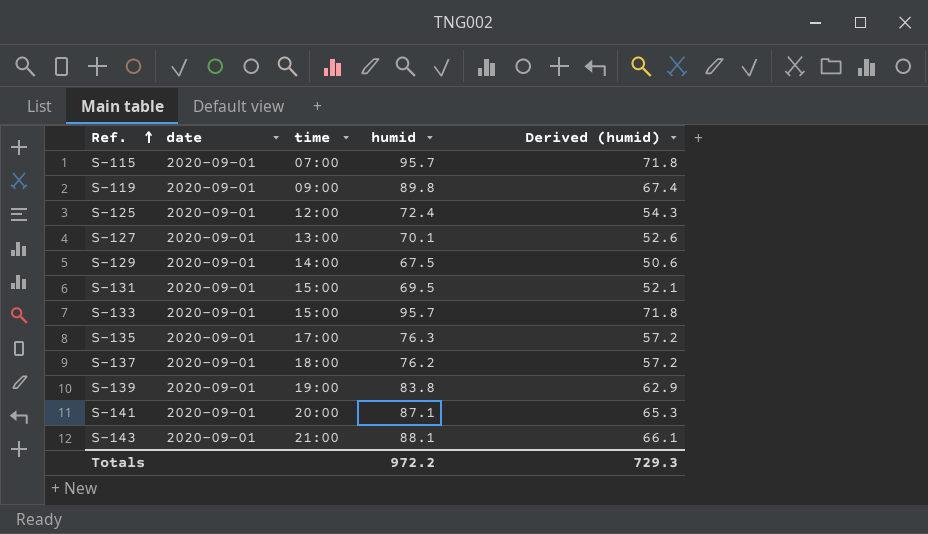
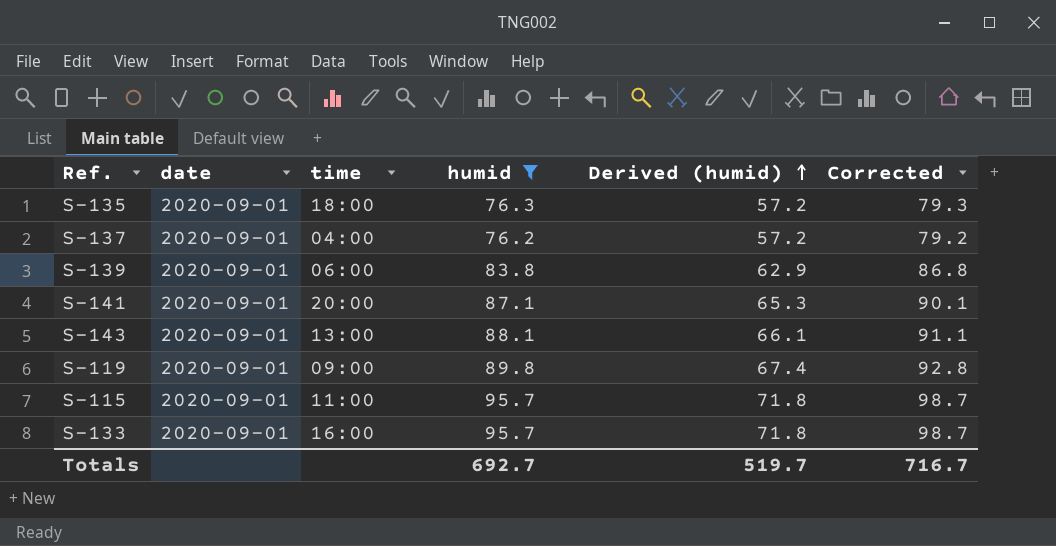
filter: none -> humid >= 76.2
row order: Ref. ascending -> Derived (humid) ascending
column Corrected | formula: none -> [humid] + 3
S-135 | time: 17:00 -> 18:00
S-137 | time: 18:00 -> 04:00
S-139 | time: 19:00 -> 06:00
S-143 | time: 21:00 -> 13:00
S-115 | time: 07:00 -> 11:00
S-133 | time: 15:00 -> 16:00
Totals | humid: 972.2 -> 692.7
Totals | Derived (humid): 729.3 -> 519.7

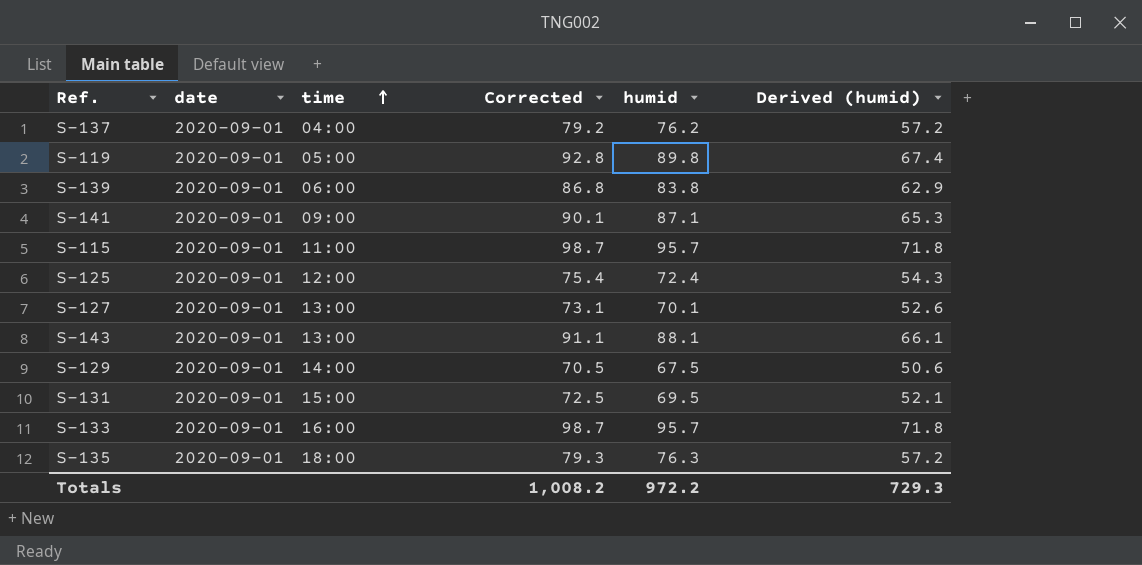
filter: humid >= 76.2 -> none
row order: Derived (humid) ascending -> time ascending
column Corrected | position: 6 -> 4
S-119 | time: 09:00 -> 05:00
S-141 | time: 20:00 -> 09:00
Totals | Corrected: 716.7 -> 1,008.2
Totals | humid: 692.7 -> 972.2
Totals | Derived (humid): 519.7 -> 729.3

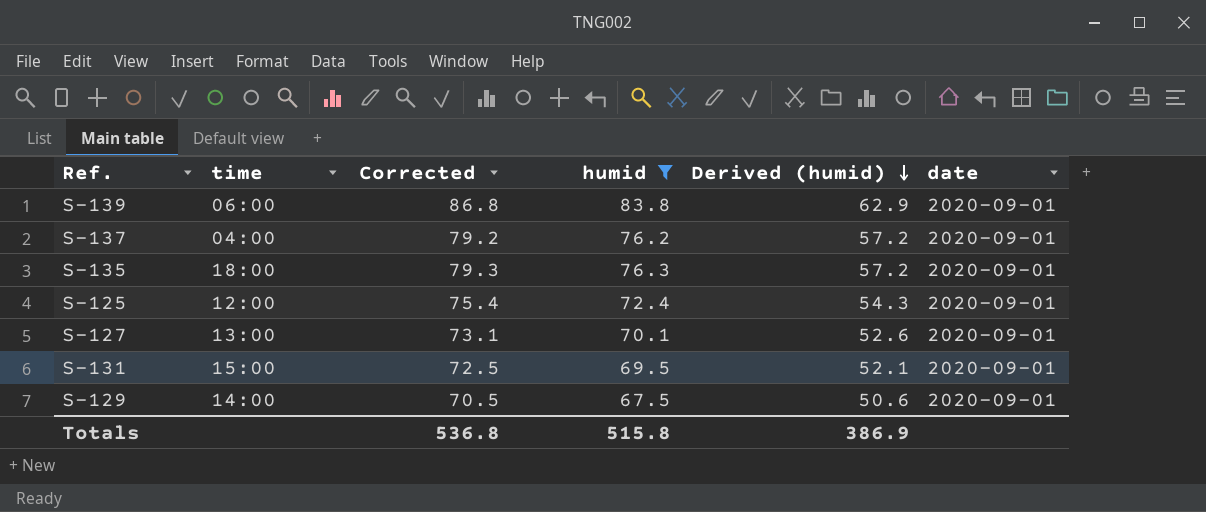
filter: none -> humid <= 83.8
row order: time ascending -> Derived (humid) descending
column date | position: 2 -> 6
Totals | Corrected: 1,008.2 -> 536.8
Totals | humid: 972.2 -> 515.8
Totals | Derived (humid): 729.3 -> 386.9

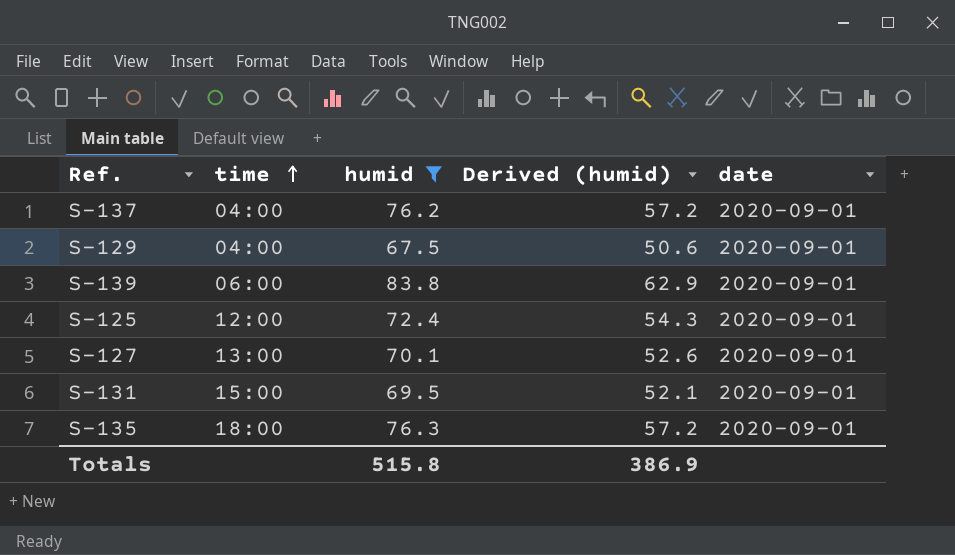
row order: Derived (humid) descending -> time ascending
column Corrected | formula: [humid] + 3 -> none
S-129 | time: 14:00 -> 04:00

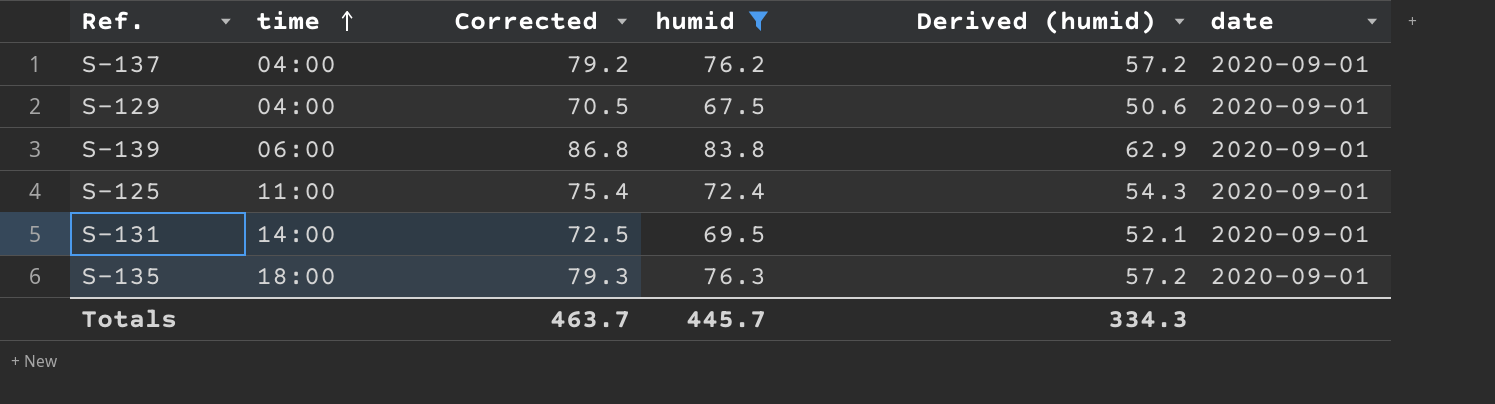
column Corrected | formula: none -> [humid] + 3
row S-127: 13:00 | 70.1 | 52.6 | 2020-09-01 -> none
S-125 | time: 12:00 -> 11:00
S-131 | time: 15:00 -> 14:00
Totals | humid: 515.8 -> 445.7
Totals | Derived (humid): 386.9 -> 334.3

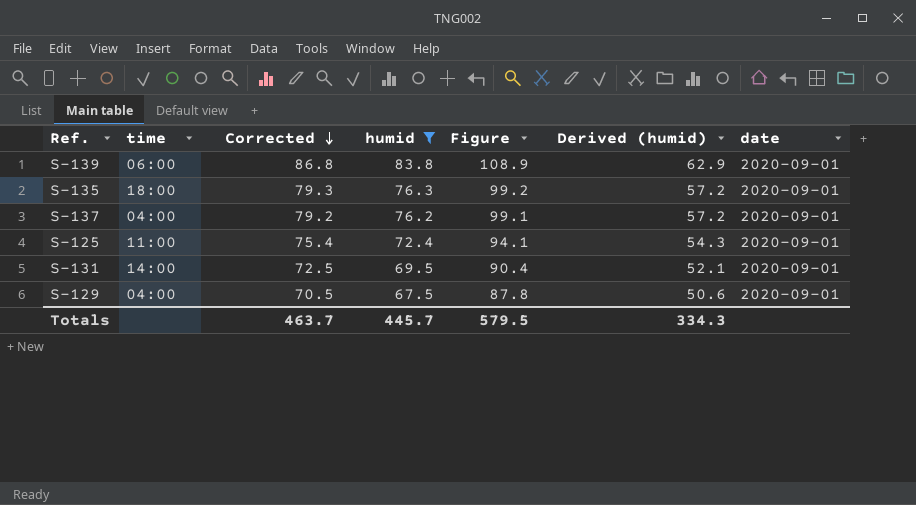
row order: time ascending -> Corrected descending
column Figure | formula: none -> [humid] * 1.3

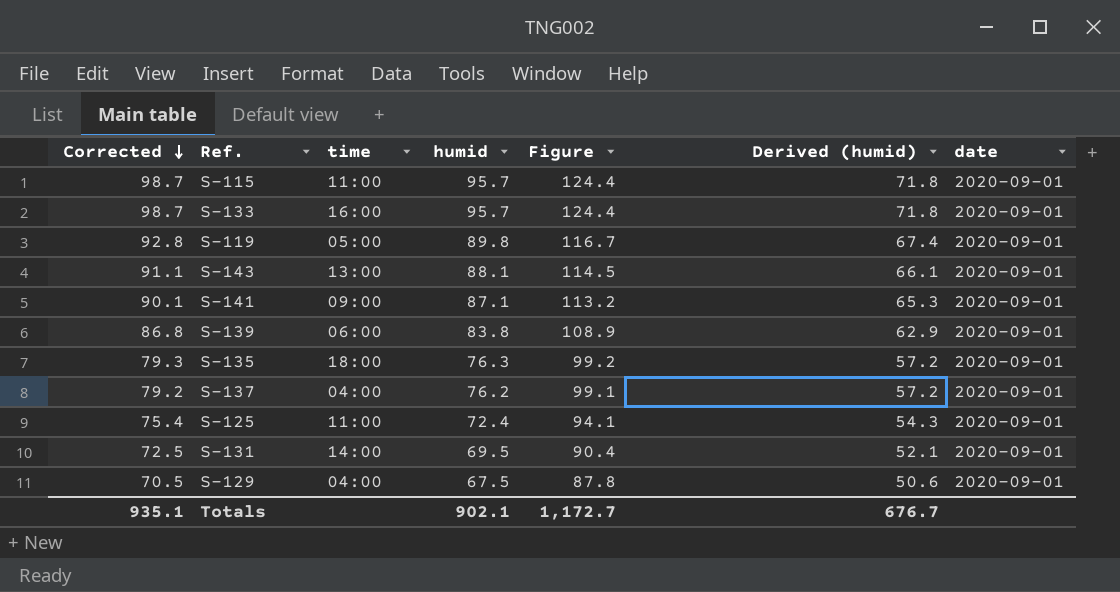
filter: humid <= 83.8 -> none
column Corrected | position: 3 -> 1
Totals | Corrected: 463.7 -> 935.1
Totals | humid: 445.7 -> 902.1
Totals | Figure: 579.5 -> 1,172.7
Totals | Derived (humid): 334.3 -> 676.7

